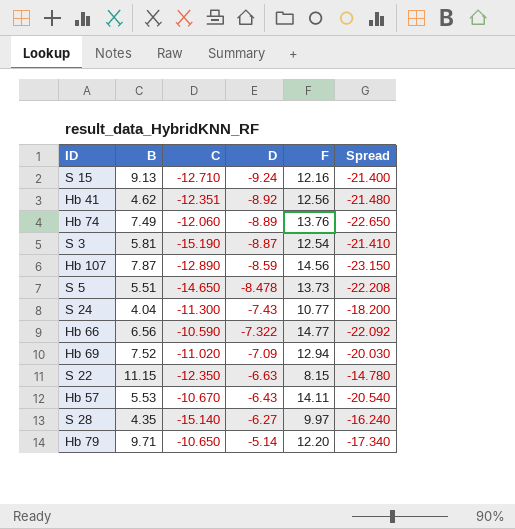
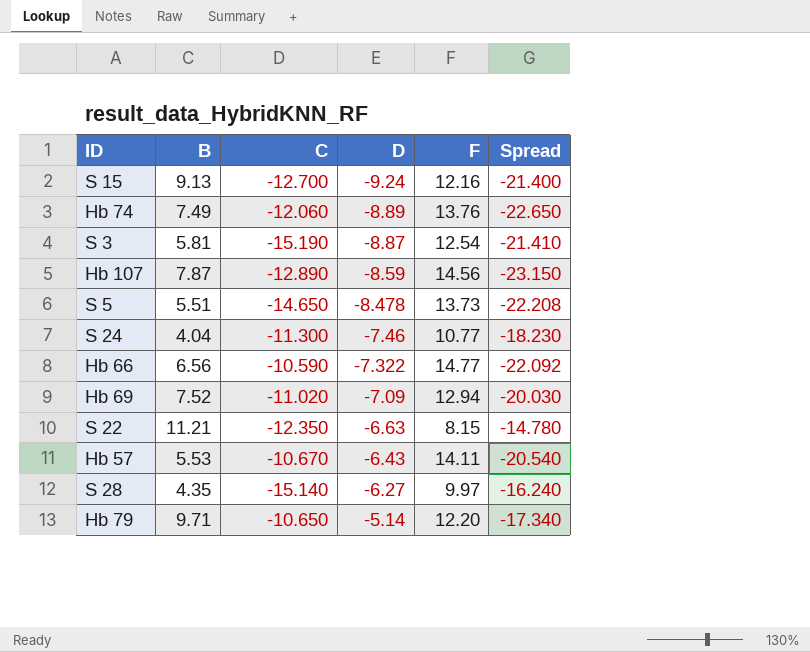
row Hb 41: 4.62 | -12.351 | -8.92 | 12.56 | -21.480 -> none
S 15 | C: -12.710 -> -12.700
S 24 | D: -7.43 -> -7.46
S 24 | Spread: -18.200 -> -18.230
S 22 | B: 11.15 -> 11.21

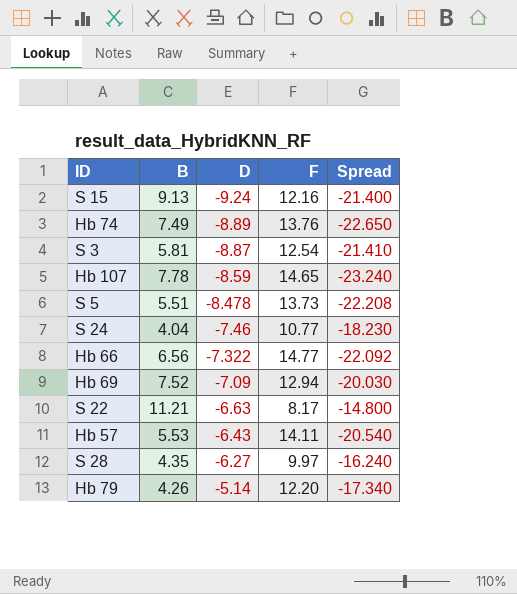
column C | position: 3 -> none
Hb 107 | B: 7.87 -> 7.78
Hb 107 | F: 14.56 -> 14.65
Hb 107 | Spread: -23.150 -> -23.240
S 22 | F: 8.15 -> 8.17
S 22 | Spread: -14.780 -> -14.800
Hb 79 | B: 9.71 -> 4.26

